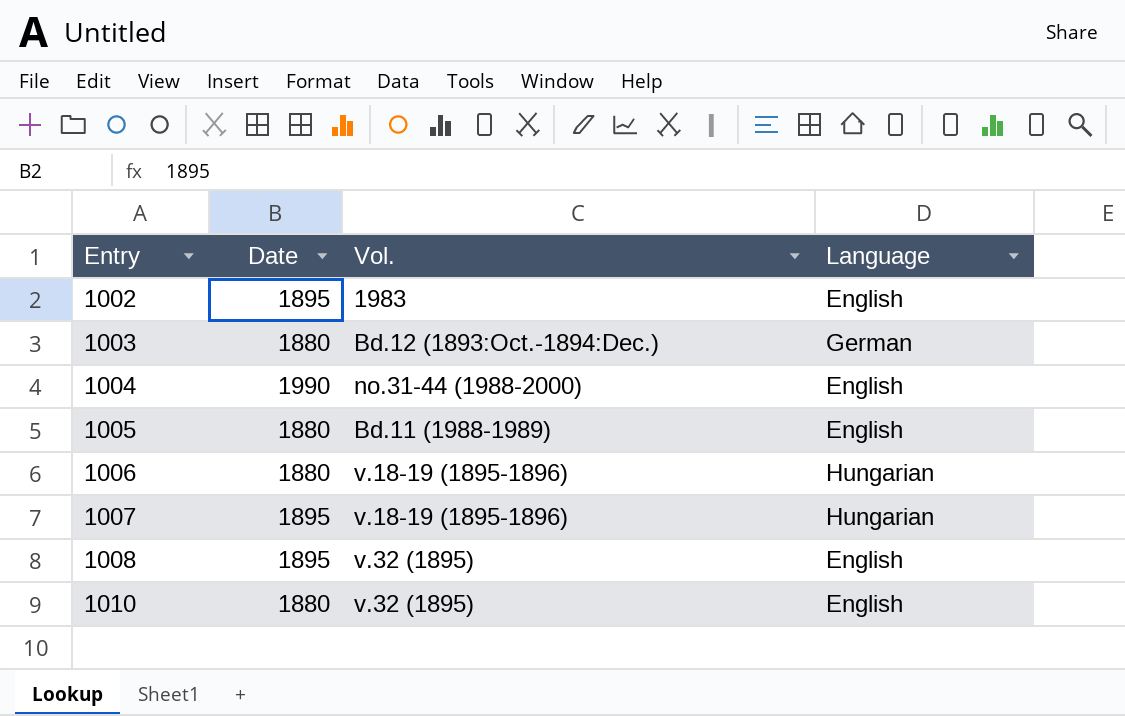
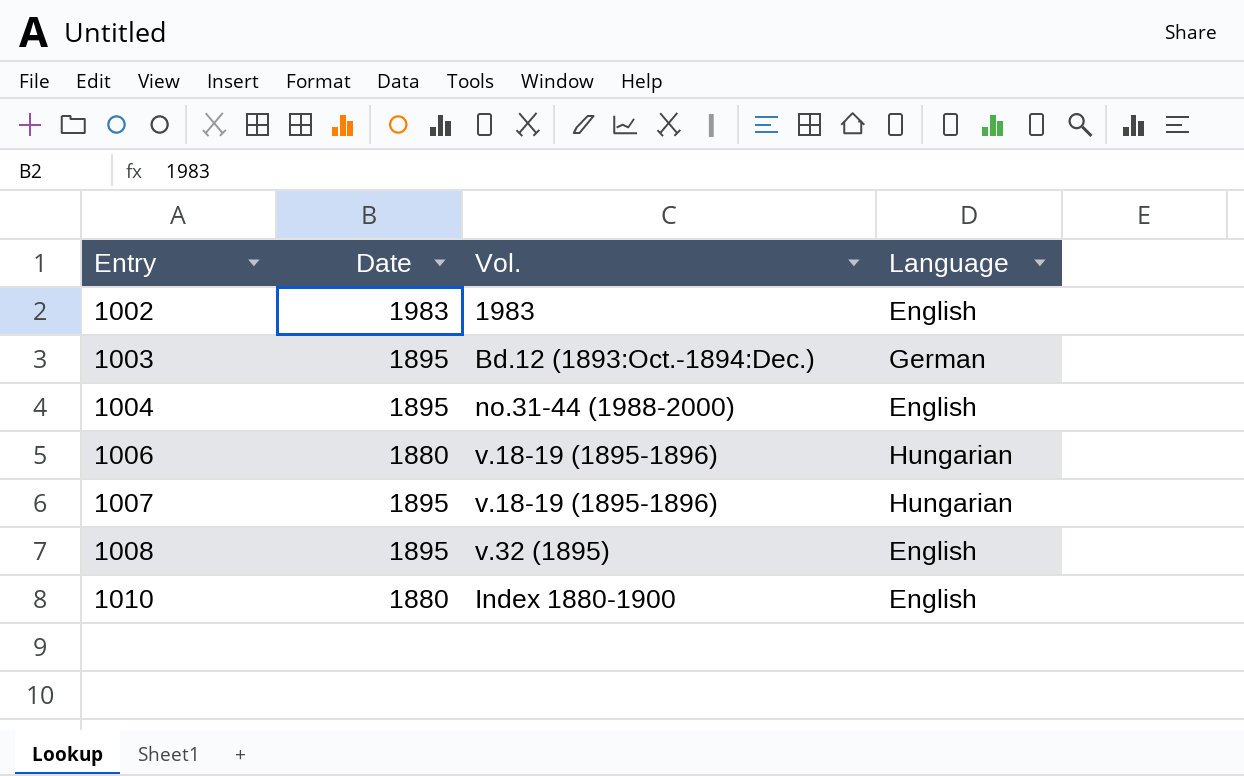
row 1005: 1880 | Bd.11 (1988-1989) | English -> none
1002 | Date: 1895 -> 1983
1003 | Date: 1880 -> 1895
1004 | Date: 1990 -> 1895
1010 | Vol.: v.32 (1895) -> Index 1880-1900

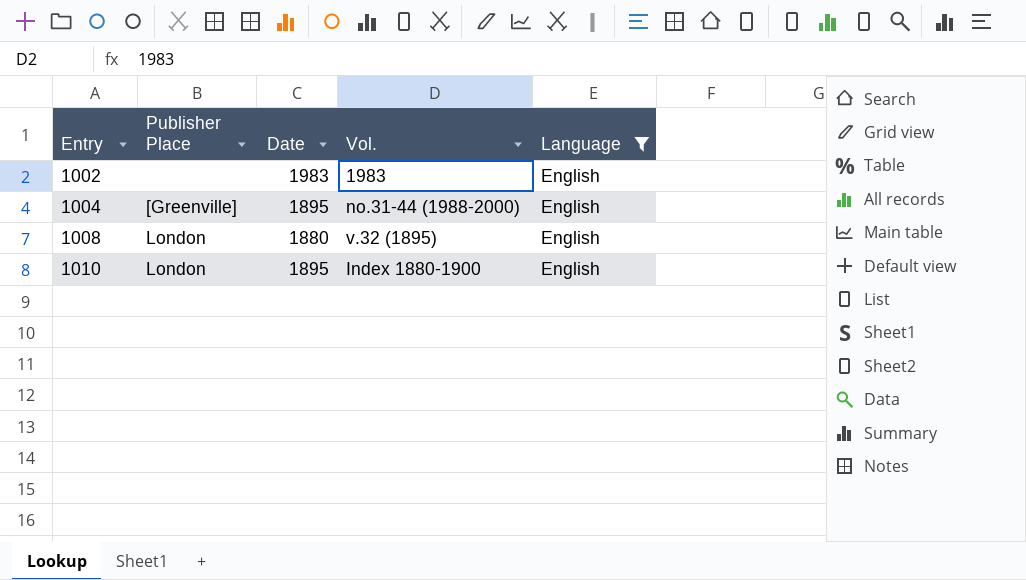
filter: none -> Language = English
column Publisher Place | position: none -> 2
1008 | Date: 1895 -> 1880
1010 | Date: 1880 -> 1895

